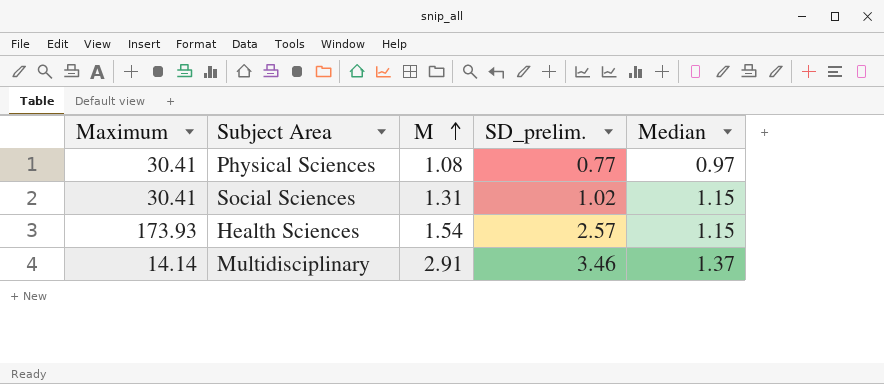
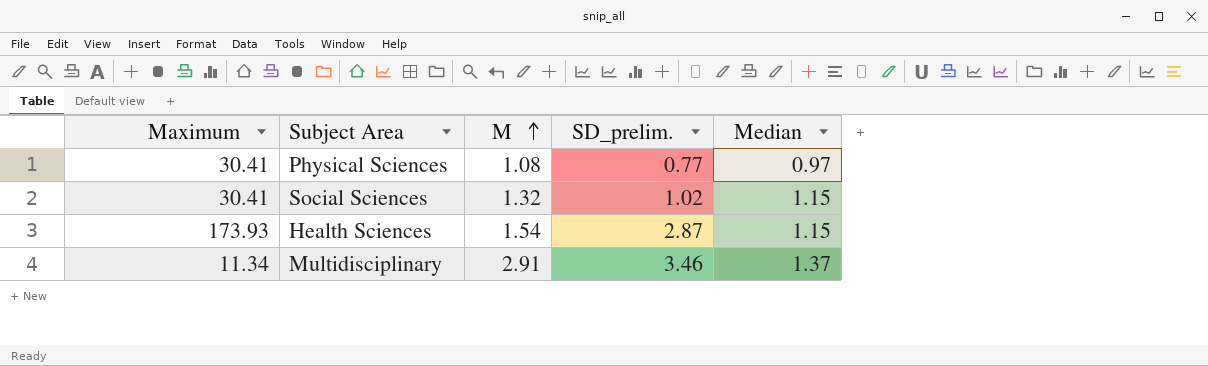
Social Sciences | M: 1.31 -> 1.32
Health Sciences | SD_prelim.: 2.57 -> 2.87
Multidisciplinary | Maximum: 14.14 -> 11.34

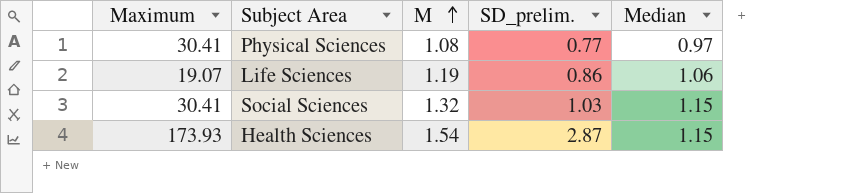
row Multidisciplinary: 11.34 | 2.91 | 3.46 | 1.37 -> none
row Life Sciences: none -> 19.07 | 1.19 | 0.86 | 1.06
Social Sciences | SD_prelim.: 1.02 -> 1.03

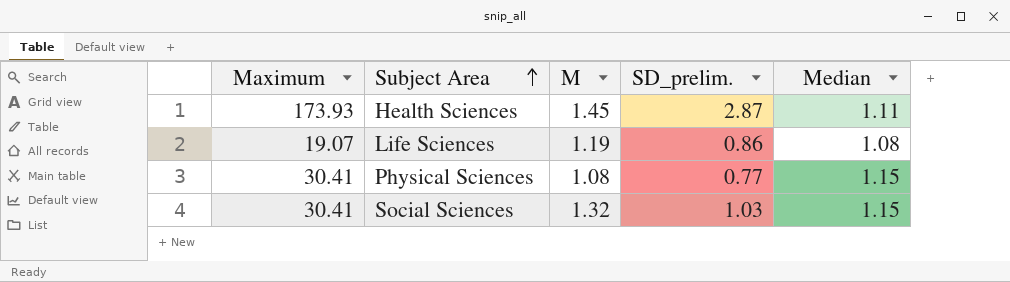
row order: M ascending -> Subject Area ascending
Health Sciences | M: 1.54 -> 1.45
Health Sciences | Median: 1.15 -> 1.11
Life Sciences | Median: 1.06 -> 1.08
Physical Sciences | Median: 0.97 -> 1.15

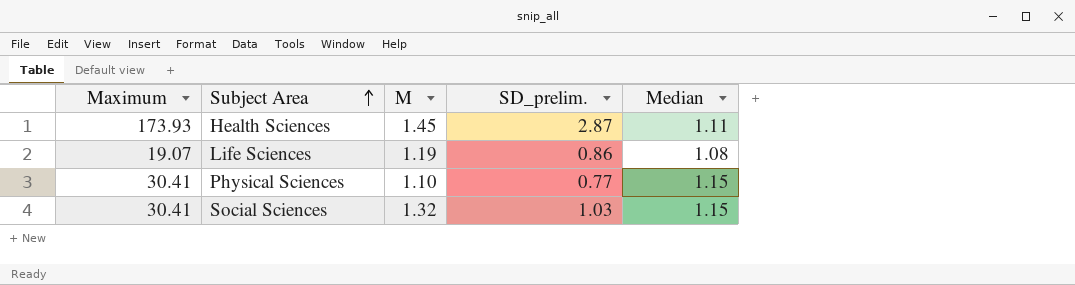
Physical Sciences | M: 1.08 -> 1.10

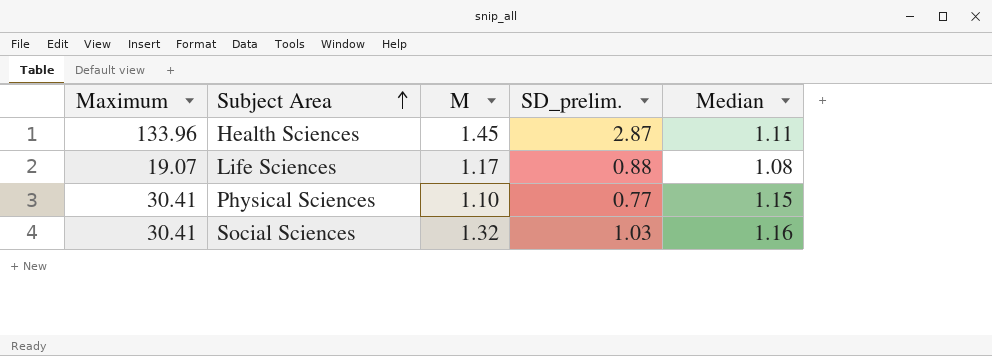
Health Sciences | Maximum: 173.93 -> 133.96
Life Sciences | M: 1.19 -> 1.17
Life Sciences | SD_prelim.: 0.86 -> 0.88
Social Sciences | Median: 1.15 -> 1.16

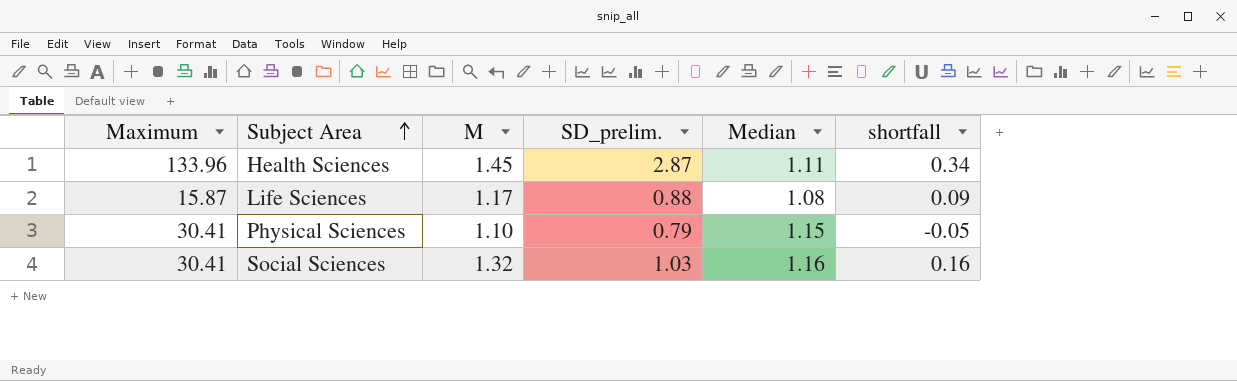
column shortfall | formula: none -> [M] - [Median]
Life Sciences | Maximum: 19.07 -> 15.87
Physical Sciences | SD_prelim.: 0.77 -> 0.79

